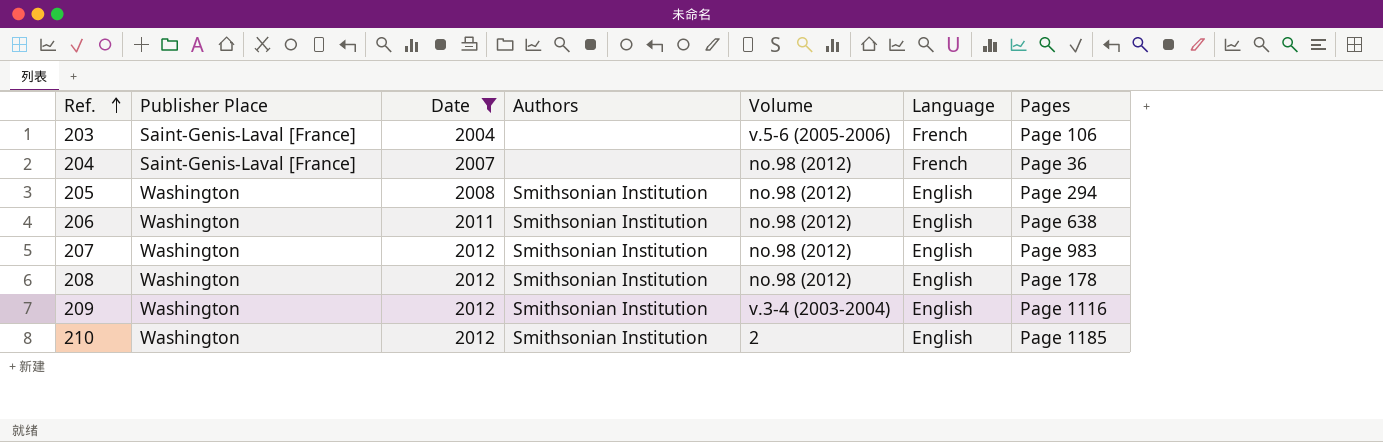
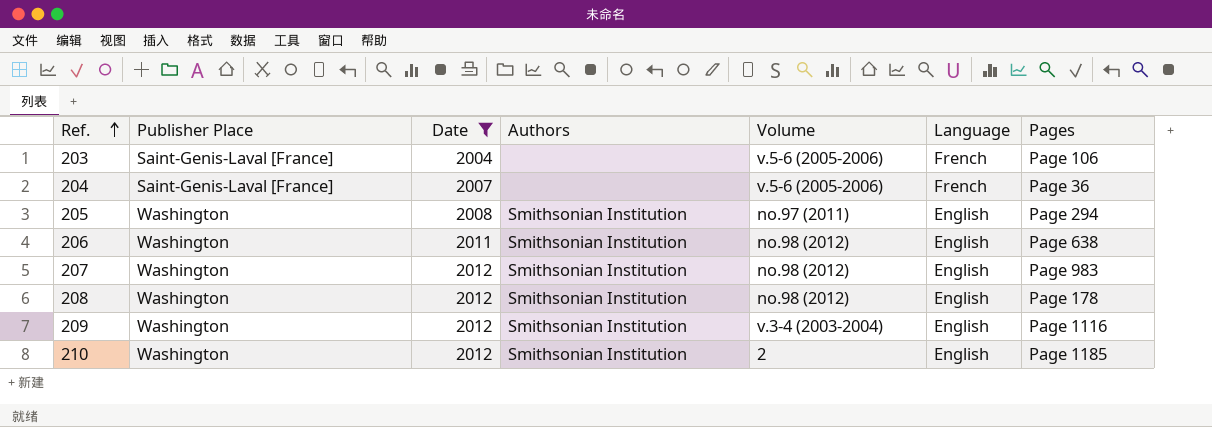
204 | Volume: no.98 (2012) -> v.5-6 (2005-2006)
205 | Volume: no.98 (2012) -> no.97 (2011)

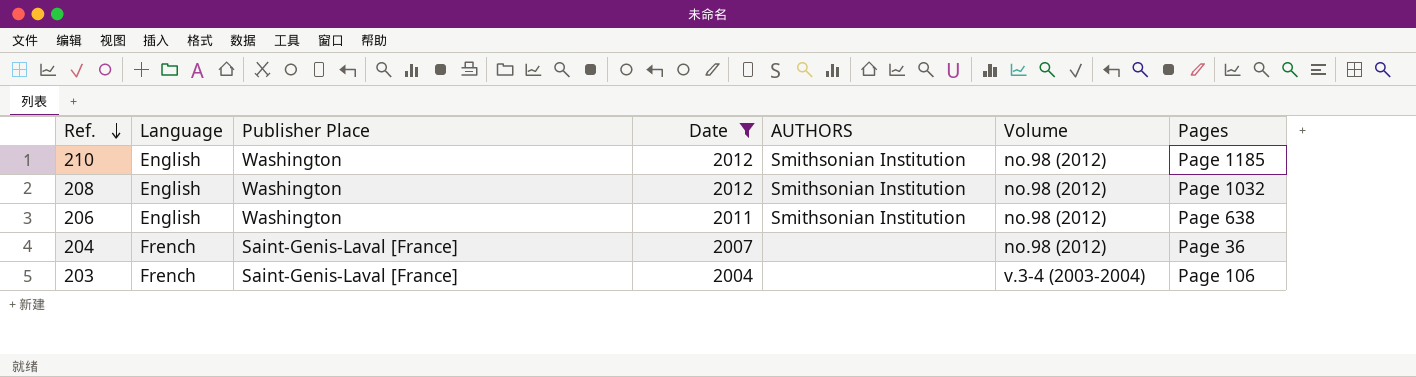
row order: Ref. ascending -> Ref. descending
column Language | position: 6 -> 2
column name: Authors -> AUTHORS
row 205: Washington | 2008 | Smithsonian Institution | no.97 (2011) | English | Page 294 -> none
row 207: Washington | 2012 | Smithsonian Institution | no.98 (2012) | English | Page 983 -> none
row 209: Washington | 2012 | Smithsonian Institution | v.3-4 (2003-2004) | English | Page 1116 -> none
210 | Volume: 2 -> no.98 (2012)
208 | Pages: Page 178 -> Page 1032
204 | Volume: v.5-6 (2005-2006) -> no.98 (2012)
203 | Volume: v.5-6 (2005-2006) -> v.3-4 (2003-2004)

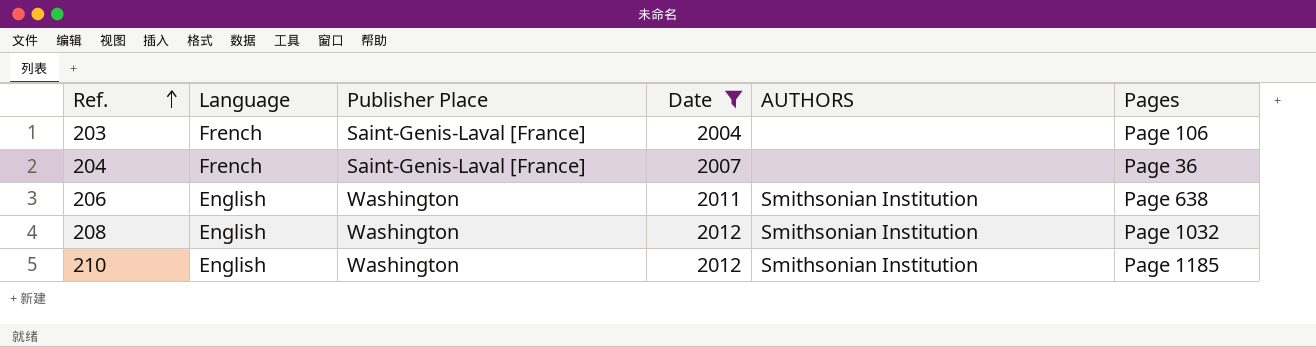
row order: Ref. descending -> Ref. ascending
column Volume | position: 6 -> none

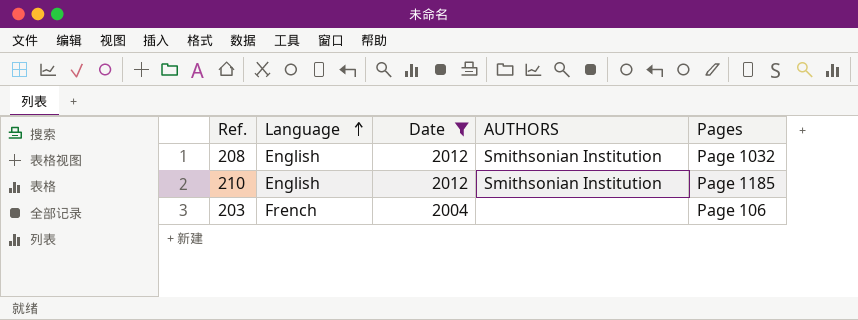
row order: Ref. ascending -> Language ascending
column Publisher Place | position: 3 -> none
row 204: French | Saint-Genis-Laval [France] | 2007 | none | Page 36 -> none
row 206: English | Washington | 2011 | Smithsonian Institution | Page 638 -> none

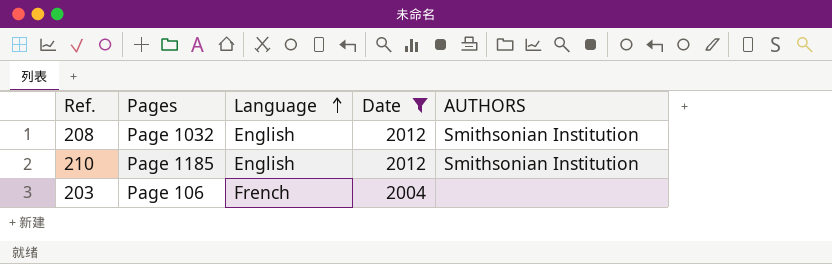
column Pages | position: 5 -> 2

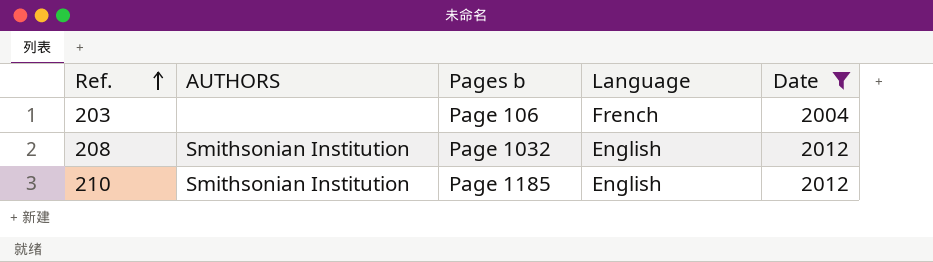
row order: Language ascending -> Ref. ascending
column AUTHORS | position: 5 -> 2
column name: Pages -> Pages b

